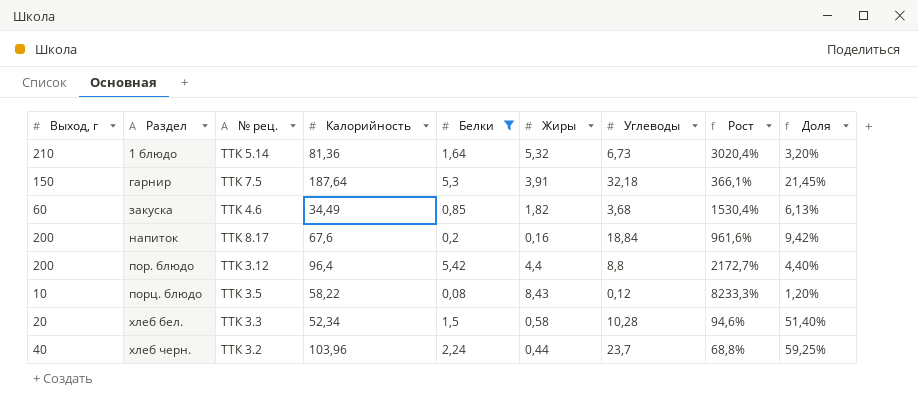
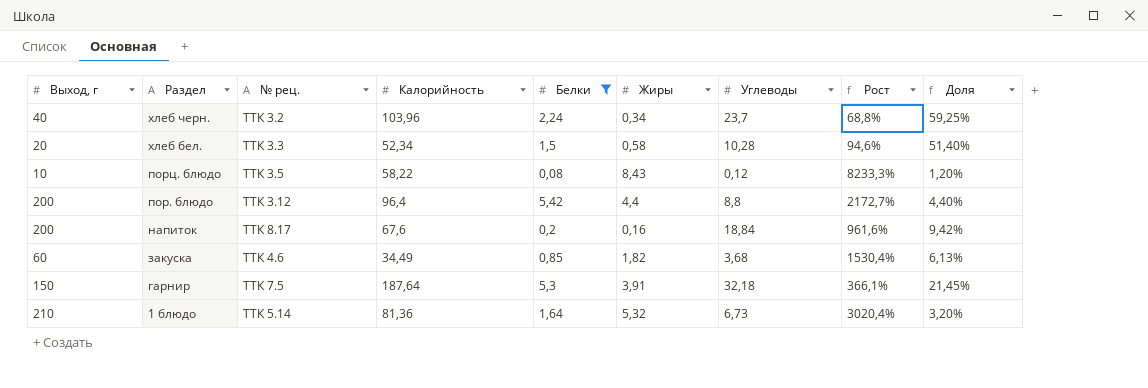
row order: Раздел ascending -> Раздел descending
хлеб черн. | Жиры: 0,44 -> 0,34

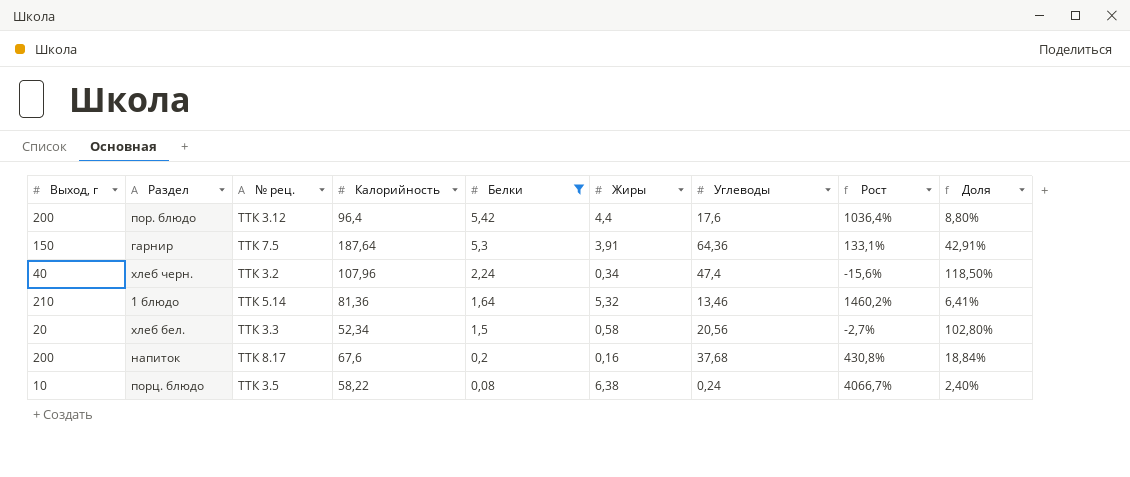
row order: Раздел descending -> Белки descending
row закуска: 60 | ТТК 4.6 | 34,49 | 0,85 | 1,82 | 3,68 | 1530,4% | 6,13% -> none
пор. блюдо | Углеводы: 8,8 -> 17,6
пор. блюдо | Рост: 2172,7% -> 1036,4%
пор. блюдо | Доля: 4,40% -> 8,80%
гарнир | Углеводы: 32,18 -> 64,36
гарнир | Рост: 366,1% -> 133,1%
гарнир | Доля: 21,45% -> 42,91%
хлеб черн. | Калорийность: 103,96 -> 107,96
хлеб черн. | Углеводы: 23,7 -> 47,4
хлеб черн. | Рост: 68,8% -> -15,6%
хлеб черн. | Доля: 59,25% -> 118,50%
1 блюдо | Углеводы: 6,73 -> 13,46
1 блюдо | Рост: 3020,4% -> 1460,2%
1 блюдо | Доля: 3,20% -> 6,41%
хлеб бел. | Углеводы: 10,28 -> 20,56
хлеб бел. | Рост: 94,6% -> -2,7%
хлеб бел. | Доля: 51,40% -> 102,80%
напиток | Углеводы: 18,84 -> 37,68
напиток | Рост: 961,6% -> 430,8%
напиток | Доля: 9,42% -> 18,84%
порц. блюдо | Жиры: 8,43 -> 6,38
порц. блюдо | Углеводы: 0,12 -> 0,24
порц. блюдо | Рост: 8233,3% -> 4066,7%
порц. блюдо | Доля: 1,20% -> 2,40%

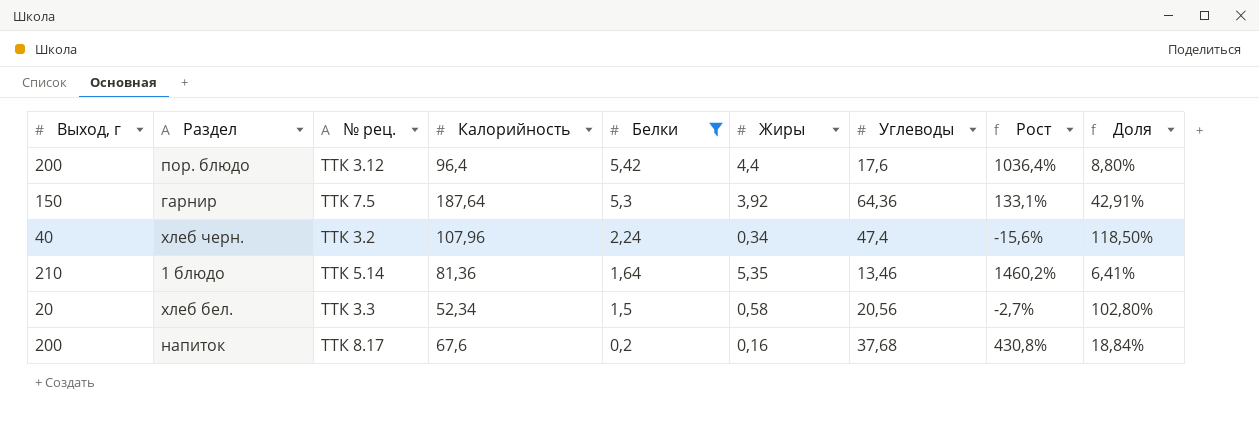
row порц. блюдо: 10 | ТТК 3.5 | 58,22 | 0,08 | 6,38 | 0,24 | 4066,7% | 2,40% -> none
гарнир | Жиры: 3,91 -> 3,92
1 блюдо | Жиры: 5,32 -> 5,35

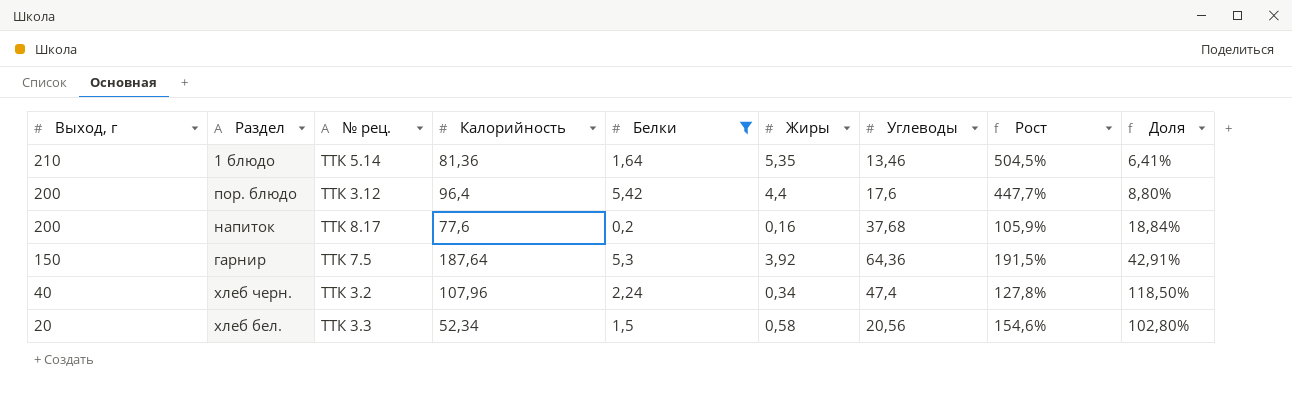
row order: Белки descending -> Выход, г descending
column Рост | formula: ([Выход, г] - [Углеводы]) / [Углеводы] -> ([Калорийность] - [Углеводы]) / [Углеводы]
напиток | Калорийность: 67,6 -> 77,6

